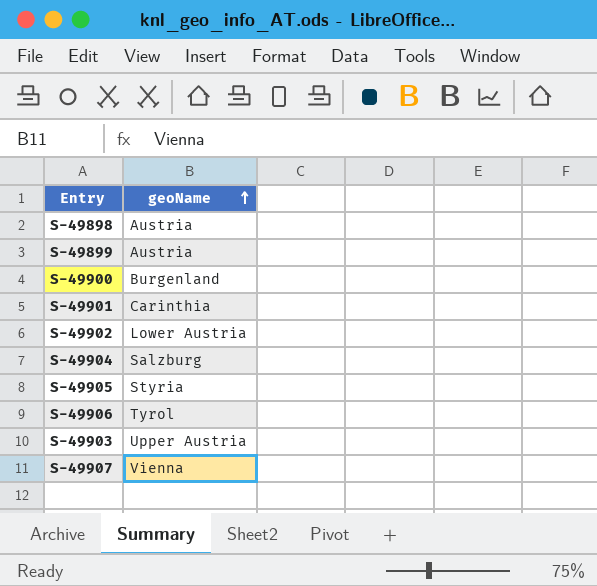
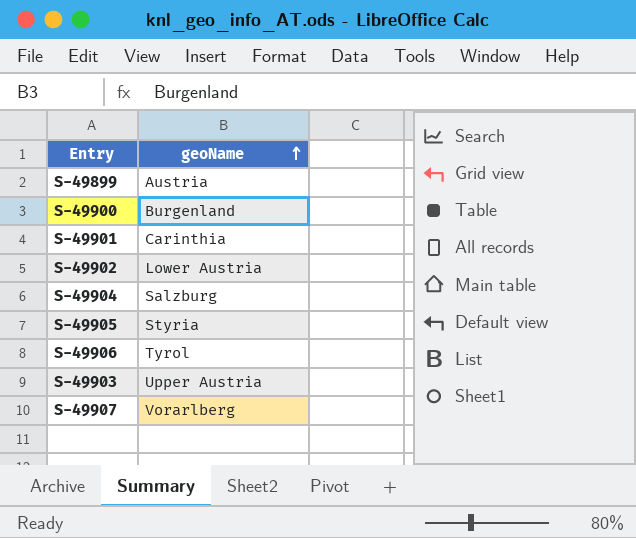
row S-49898: Austria -> none
S-49907 | geoName: Vienna -> Vorarlberg

